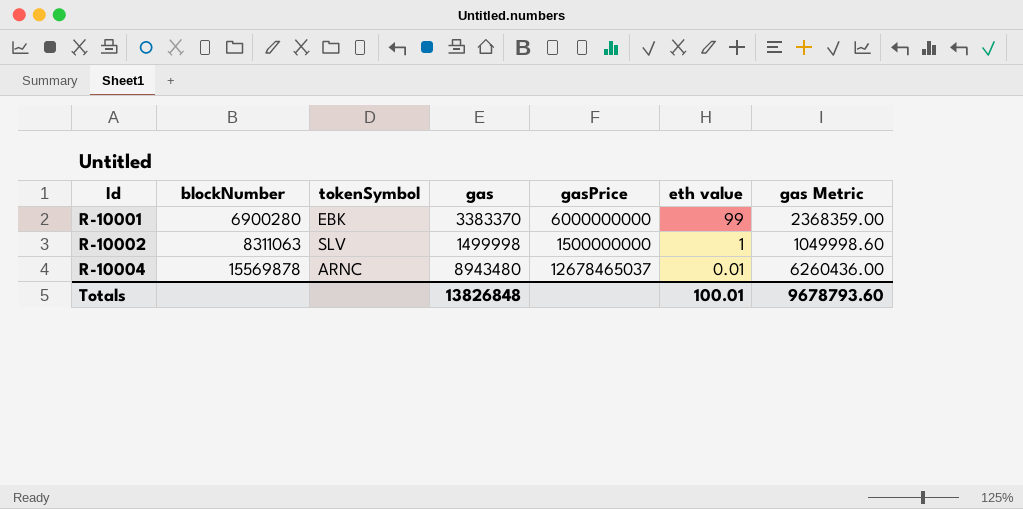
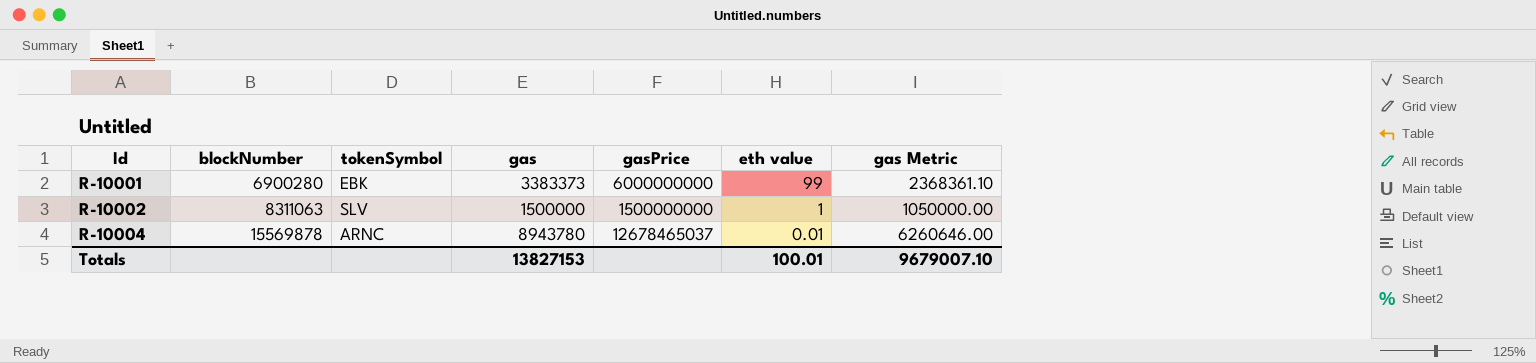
R-10001 | gas: 3383370 -> 3383373
R-10001 | gas Metric: 2368359.00 -> 2368361.10
R-10002 | gas: 1499998 -> 1500000
R-10002 | gas Metric: 1049998.60 -> 1050000.00
R-10004 | gas: 8943480 -> 8943780
R-10004 | gas Metric: 6260436.00 -> 6260646.00
Totals | gas: 13826848 -> 13827153
Totals | gas Metric: 9678793.60 -> 9679007.10

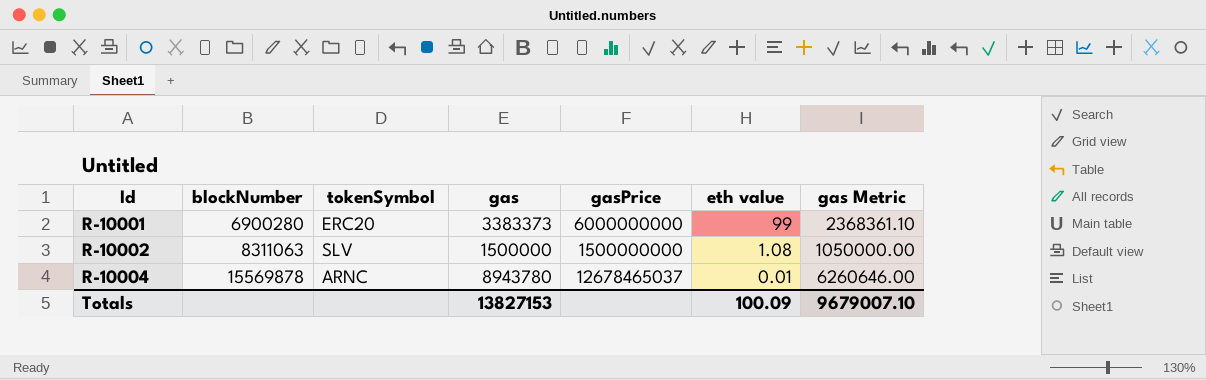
R-10001 | tokenSymbol: EBK -> ERC20
R-10002 | eth value: 1 -> 1.08
Totals | eth value: 100.01 -> 100.09

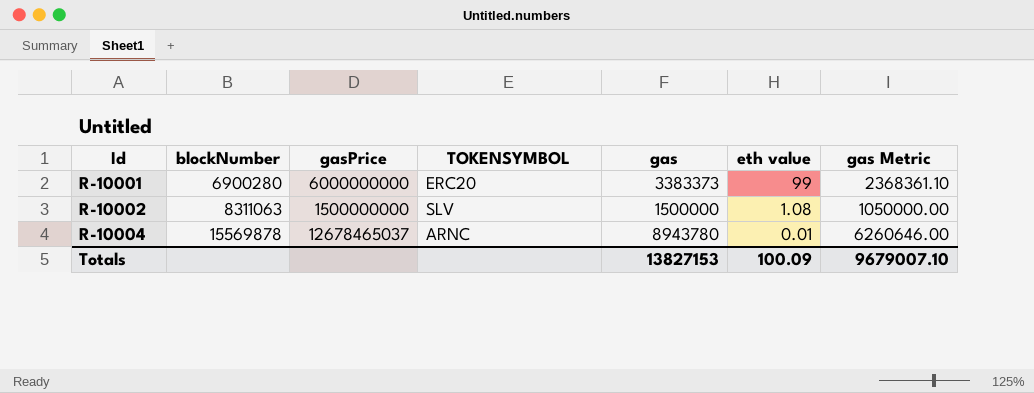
column gasPrice | position: 5 -> 3
column name: tokenSymbol -> TOKENSYMBOL

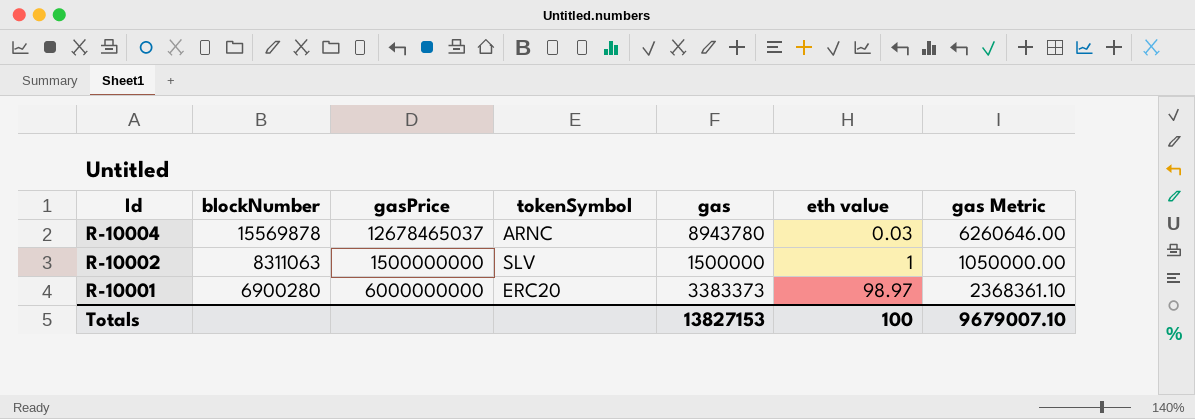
row order: Id ascending -> Id descending
column name: TOKENSYMBOL -> tokenSymbol
R-10004 | eth value: 0.01 -> 0.03
R-10002 | eth value: 1.08 -> 1
R-10001 | eth value: 99 -> 98.97
Totals | eth value: 100.09 -> 100

